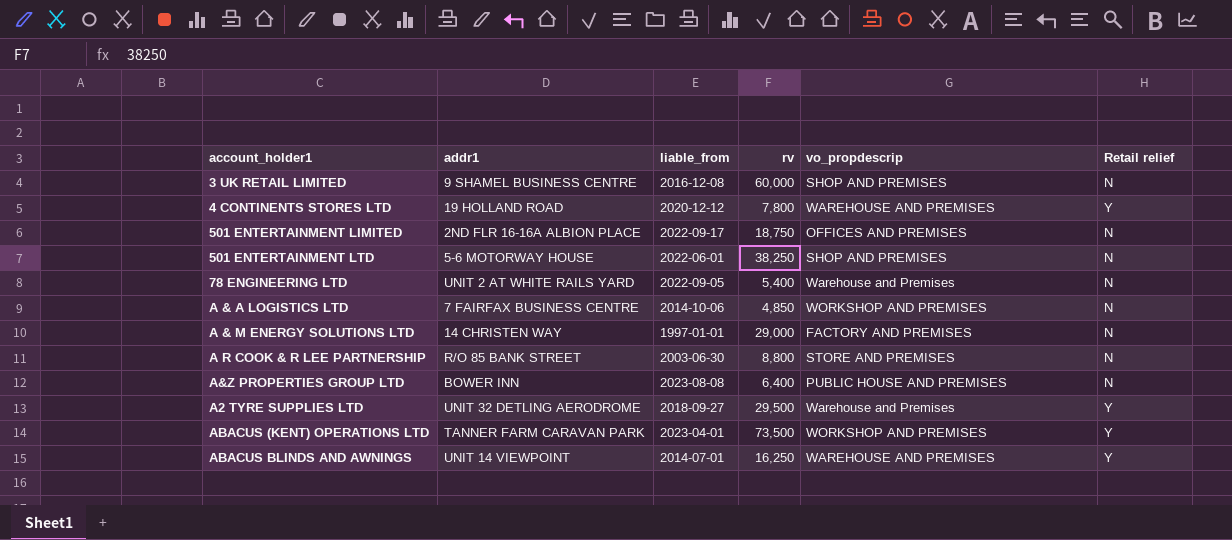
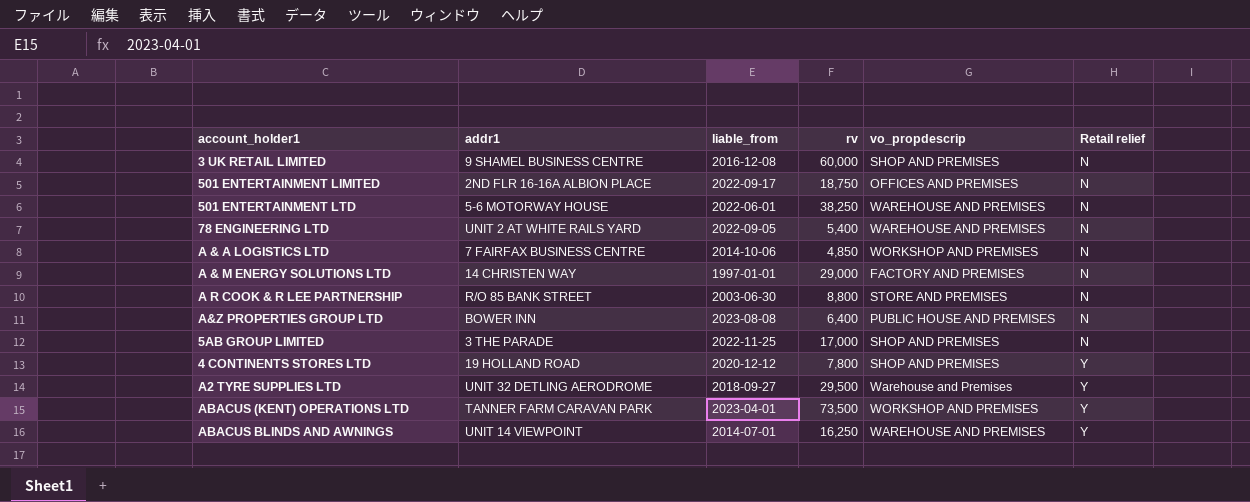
row order: none -> Retail relief ascending
501 ENTERTAINMENT LTD | vo_propdescrip: SHOP AND PREMISES -> WAREHOUSE AND PREMISES
78 ENGINEERING LTD | vo_propdescrip: Warehouse and Premises -> WAREHOUSE AND PREMISES
row 5AB GROUP LIMITED: none -> 3 THE PARADE | 2022-11-25 | 17,000 | SHOP AND PREMISES | N
4 CONTINENTS STORES LTD | vo_propdescrip: WAREHOUSE AND PREMISES -> SHOP AND PREMISES

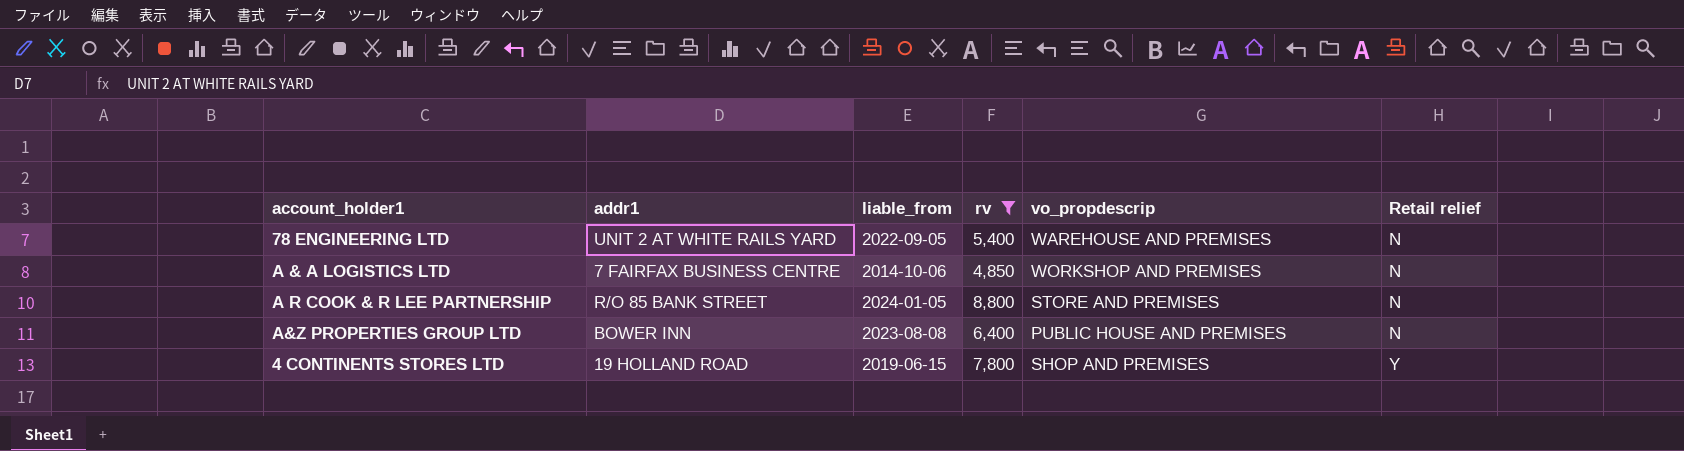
filter: none -> rv <= 8,800
A R COOK & R LEE PARTNERSHIP | liable_from: 2003-06-30 -> 2024-01-05
4 CONTINENTS STORES LTD | liable_from: 2020-12-12 -> 2019-06-15

